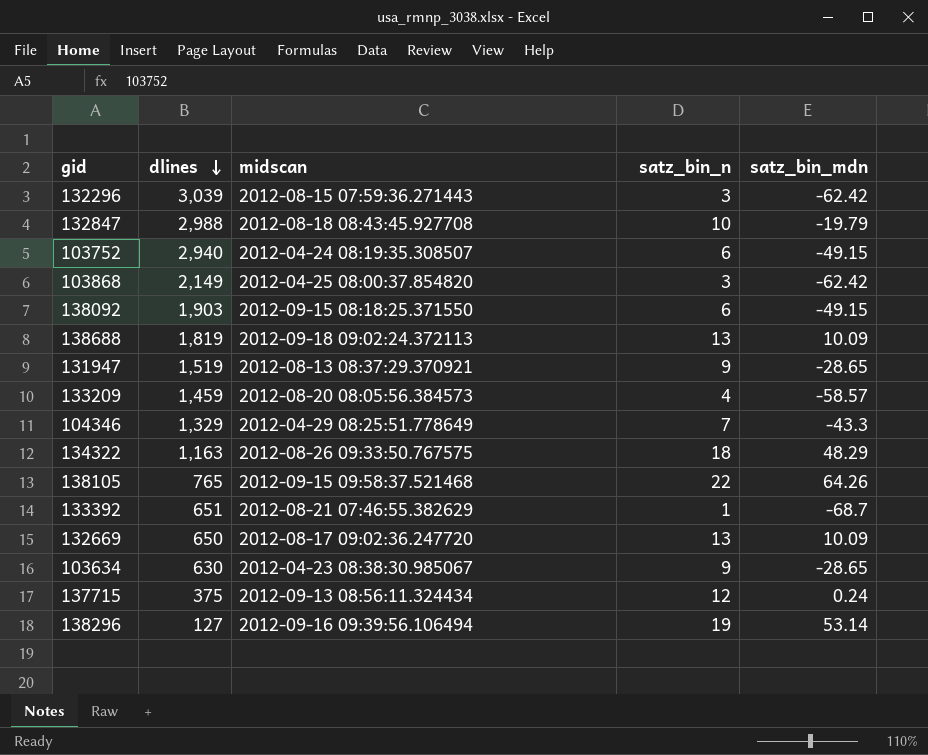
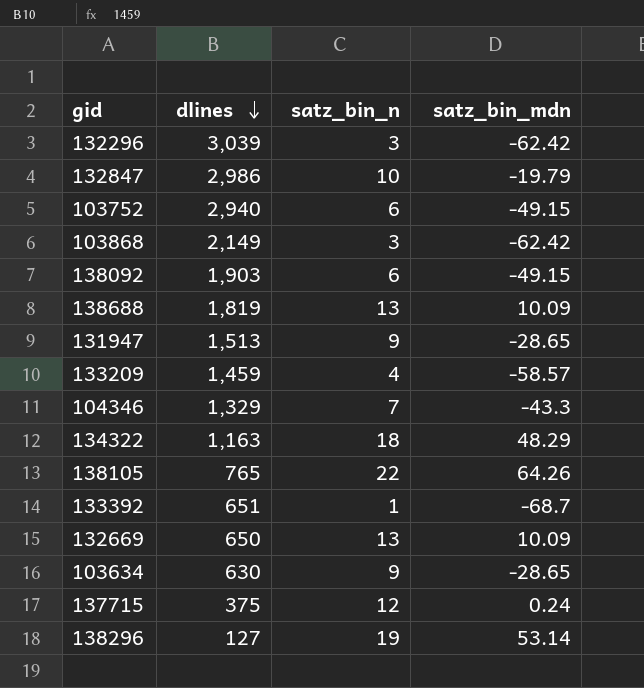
column midscan | position: 3 -> none
132847 | dlines: 2,988 -> 2,986
131947 | dlines: 1,519 -> 1,513

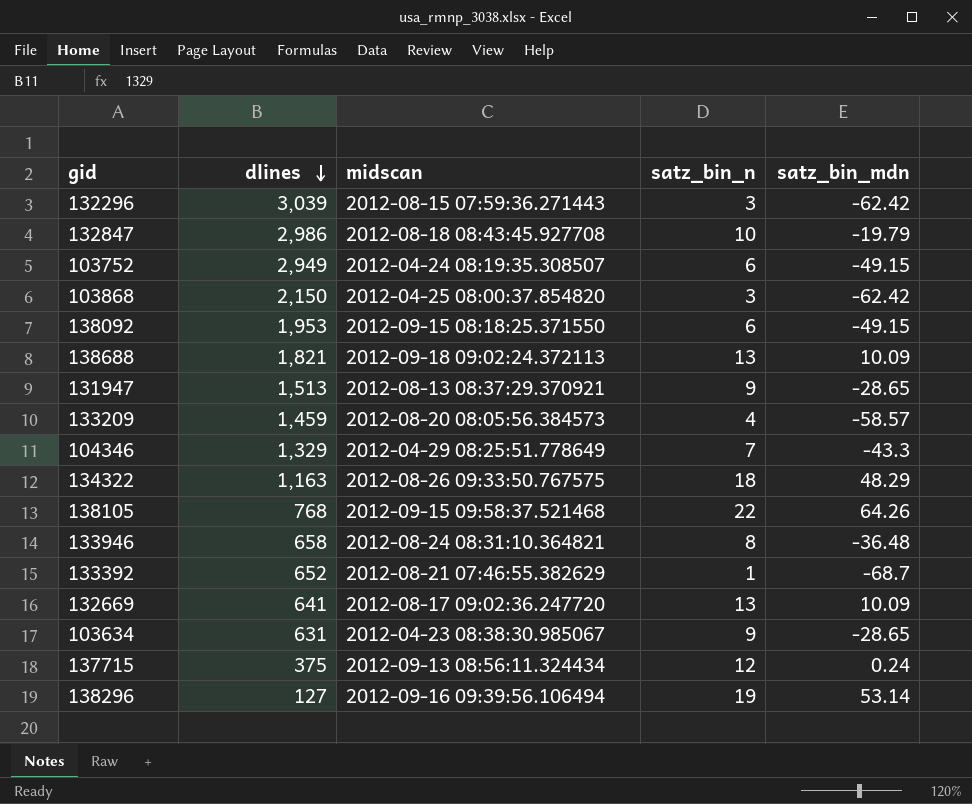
column midscan | position: none -> 3
103752 | dlines: 2,940 -> 2,949
103868 | dlines: 2,149 -> 2,150
138092 | dlines: 1,903 -> 1,953
138688 | dlines: 1,819 -> 1,821
138105 | dlines: 765 -> 768
row 133946: none -> 658 | 2012-08-24 08:31:10.364821 | 8 | -36.48
133392 | dlines: 651 -> 652
132669 | dlines: 650 -> 641
103634 | dlines: 630 -> 631

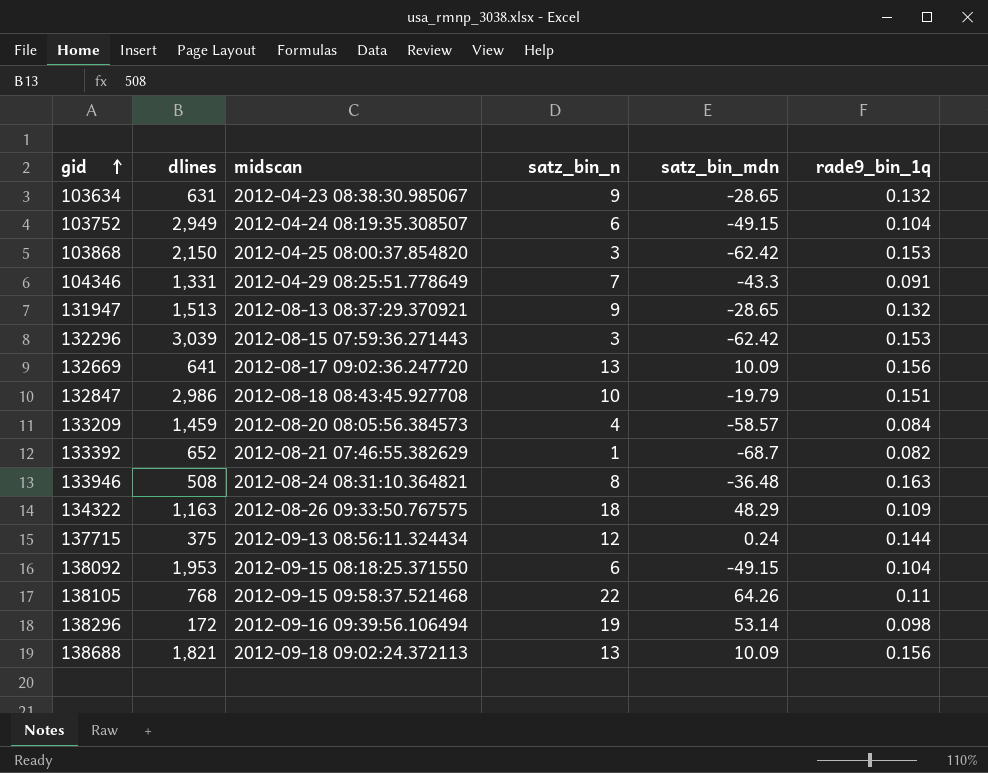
row order: dlines descending -> gid ascending
column rade9_bin_1q | position: none -> 6
104346 | dlines: 1,329 -> 1,331
133946 | dlines: 658 -> 508
138296 | dlines: 127 -> 172

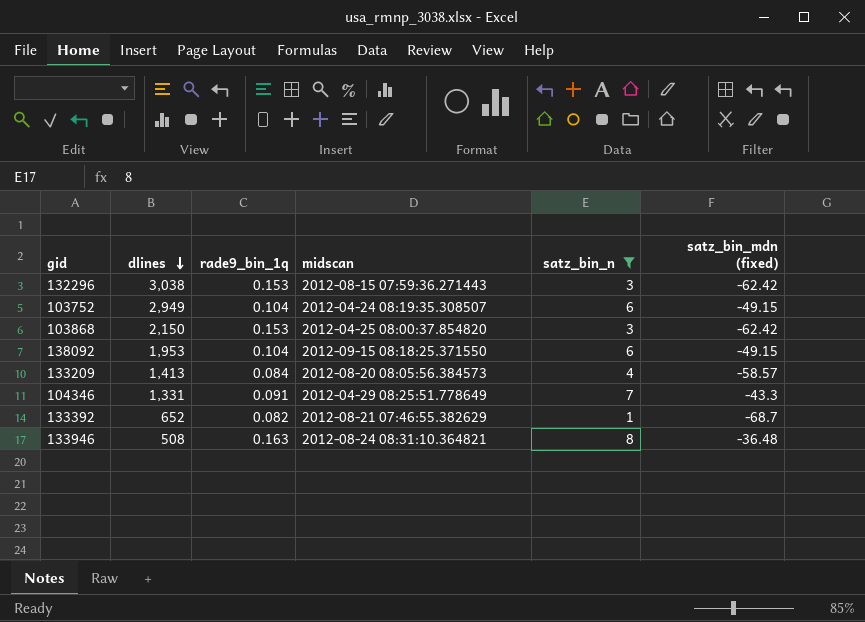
filter: none -> satz_bin_n <= 8
row order: gid ascending -> dlines descending
column rade9_bin_1q | position: 6 -> 3
column name: satz_bin_mdn -> satz_bin_mdn (fixed)
132296 | dlines: 3,039 -> 3,038
133209 | dlines: 1,459 -> 1,413

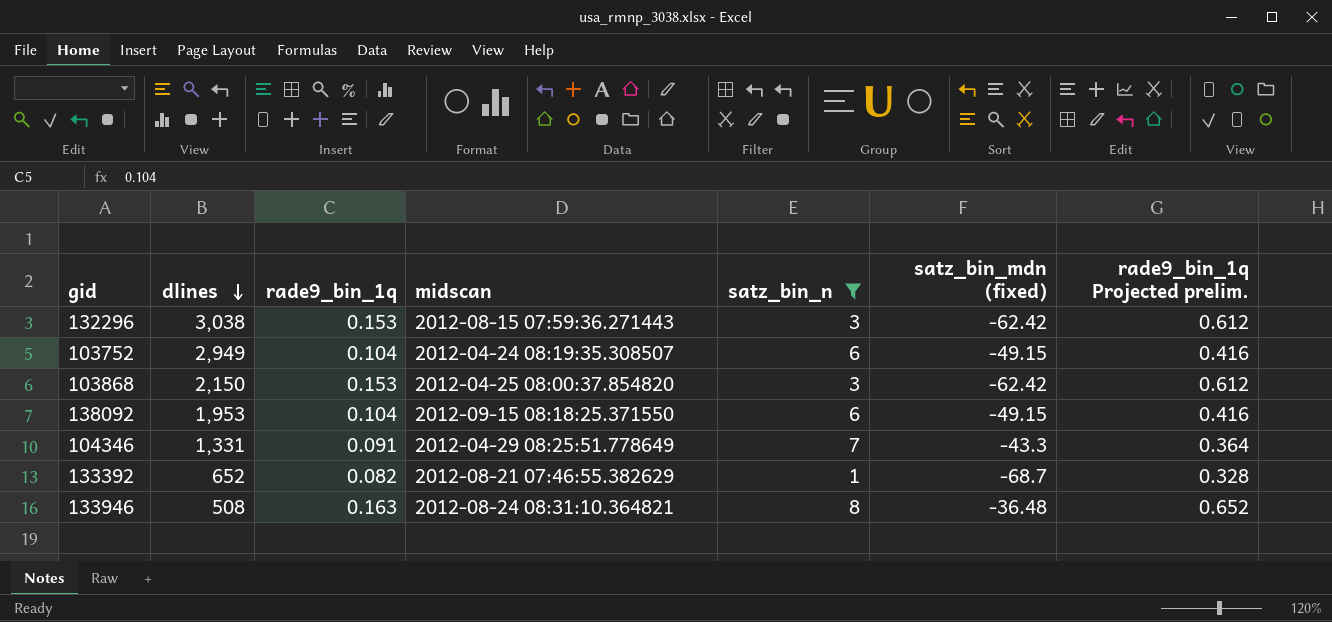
column rade9_bin_1q Projected prelim. | formula: none -> [rade9_bin_1q] * 4
row 133209: 1,413 | 0.084 | 2012-08-20 08:05:56.384573 | 4 | -58.57 -> none

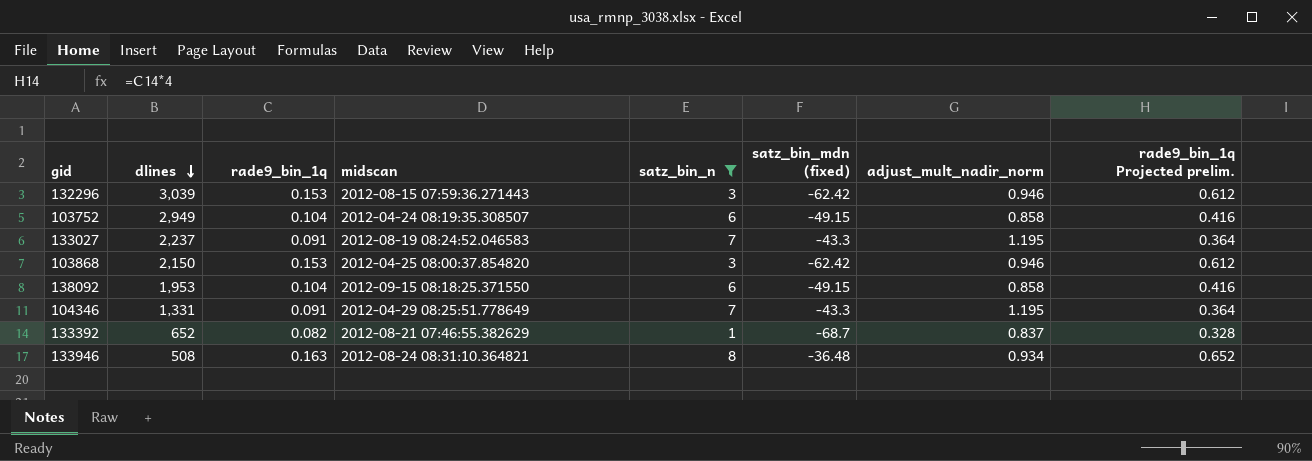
column adjust_mult_nadir_norm | position: none -> 7
132296 | dlines: 3,038 -> 3,039
row 133027: none -> 2,237 | 0.091 | 2012-08-19 08:24:52.046583 | 7 | -43.3 | 1.195 | 0.364

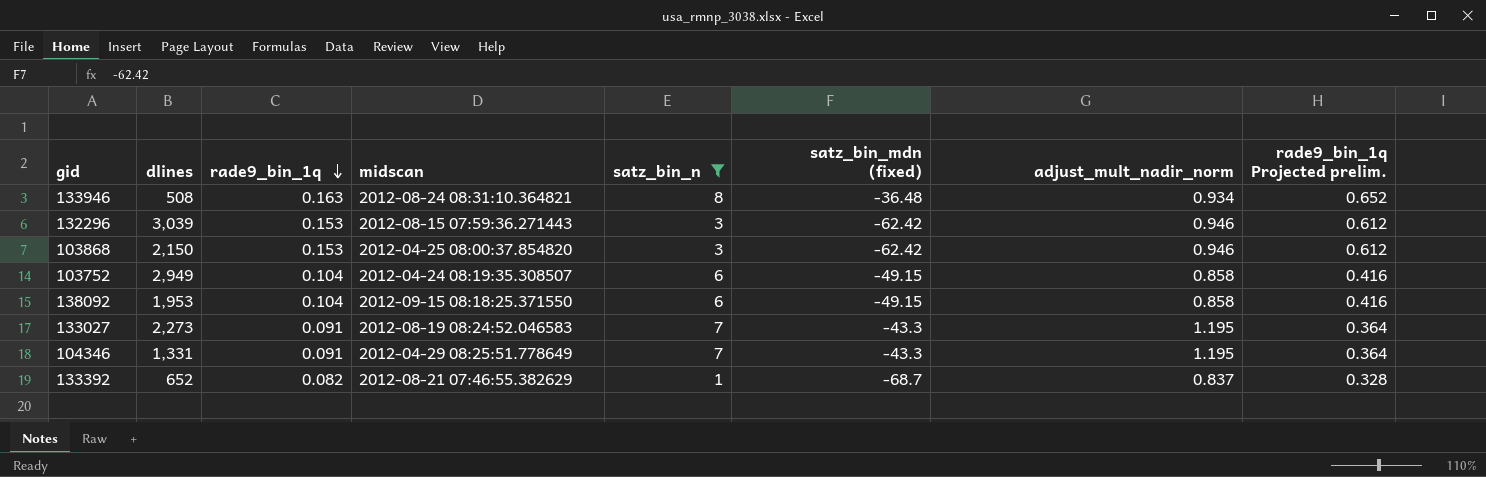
row order: dlines descending -> rade9_bin_1q descending
133027 | dlines: 2,237 -> 2,273

